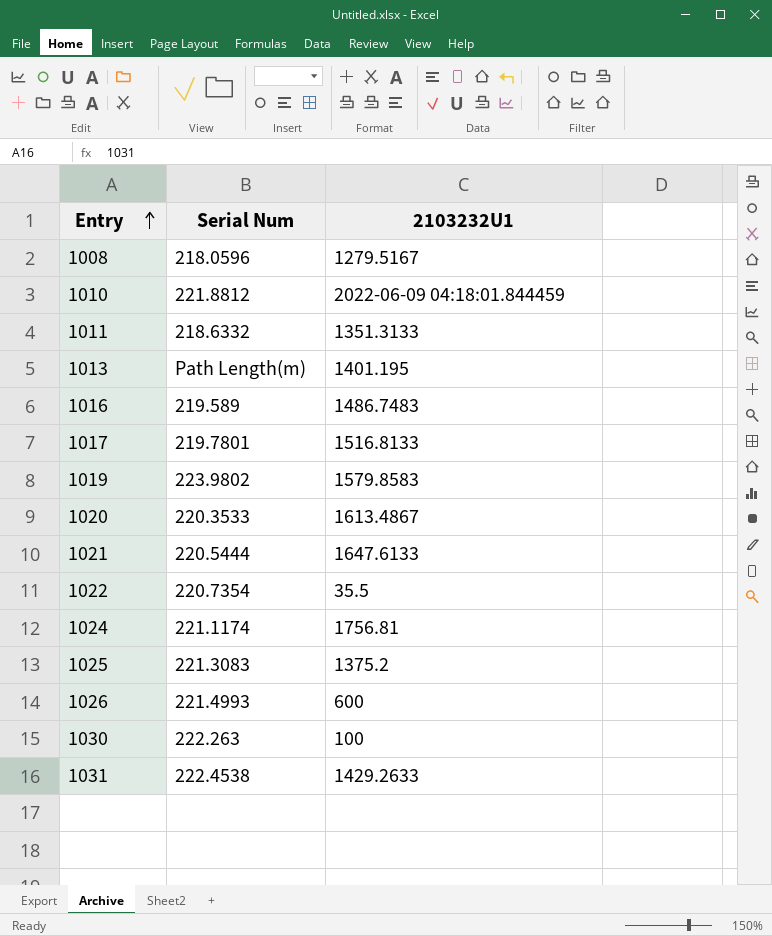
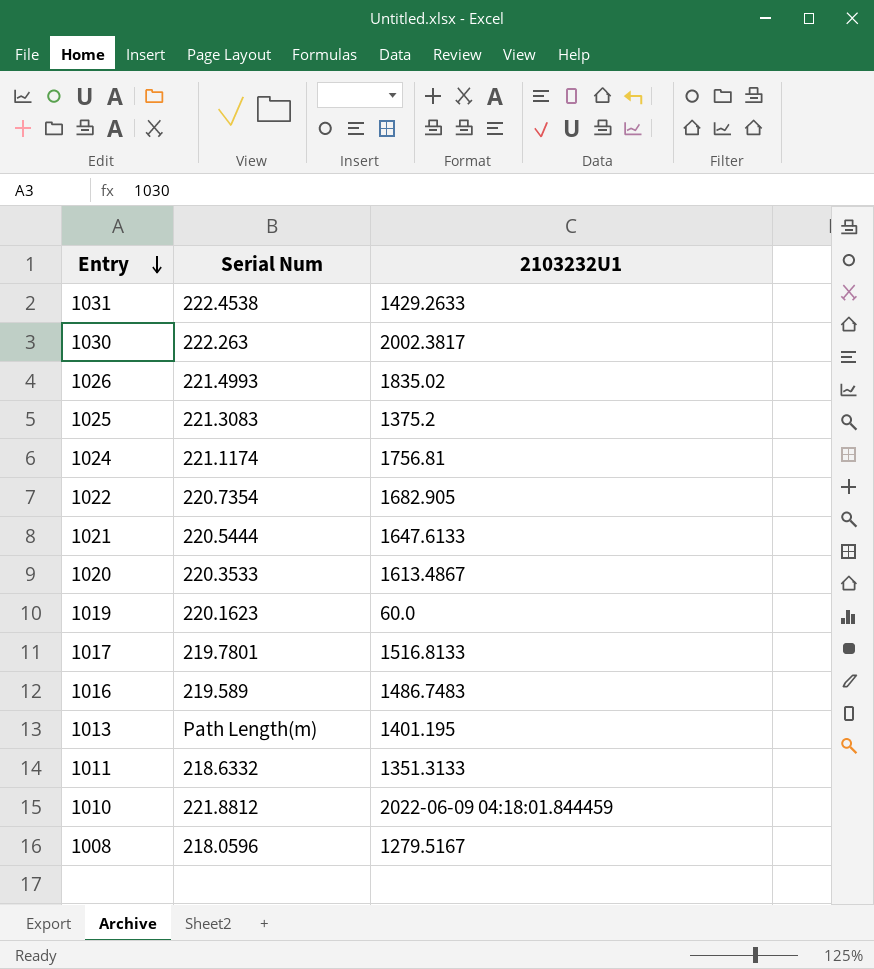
row order: Entry ascending -> Entry descending
1030 | 2103232U1: 100 -> 2002.3817
1026 | 2103232U1: 600 -> 1835.02
1022 | 2103232U1: 35.5 -> 1682.905
1019 | Serial Num: 223.9802 -> 220.1623
1019 | 2103232U1: 1579.8583 -> 60.0

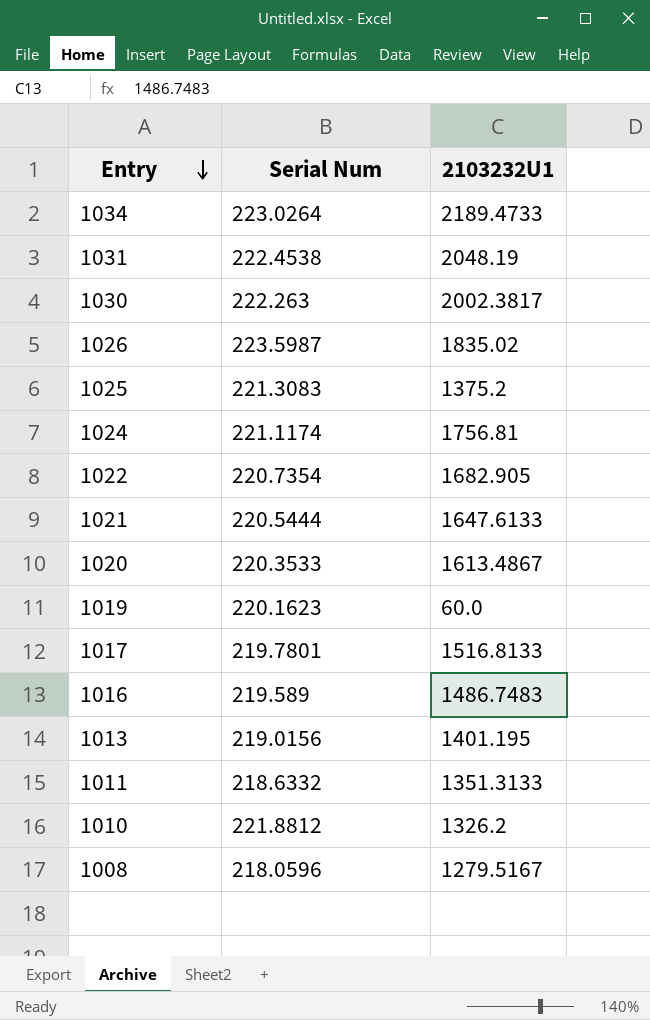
row 1034: none -> 223.0264 | 2189.4733
1031 | 2103232U1: 1429.2633 -> 2048.19
1026 | Serial Num: 221.4993 -> 223.5987
1013 | Serial Num: Path Length(m) -> 219.0156
1010 | 2103232U1: 2022-06-09 04:18:01.844459 -> 1326.2

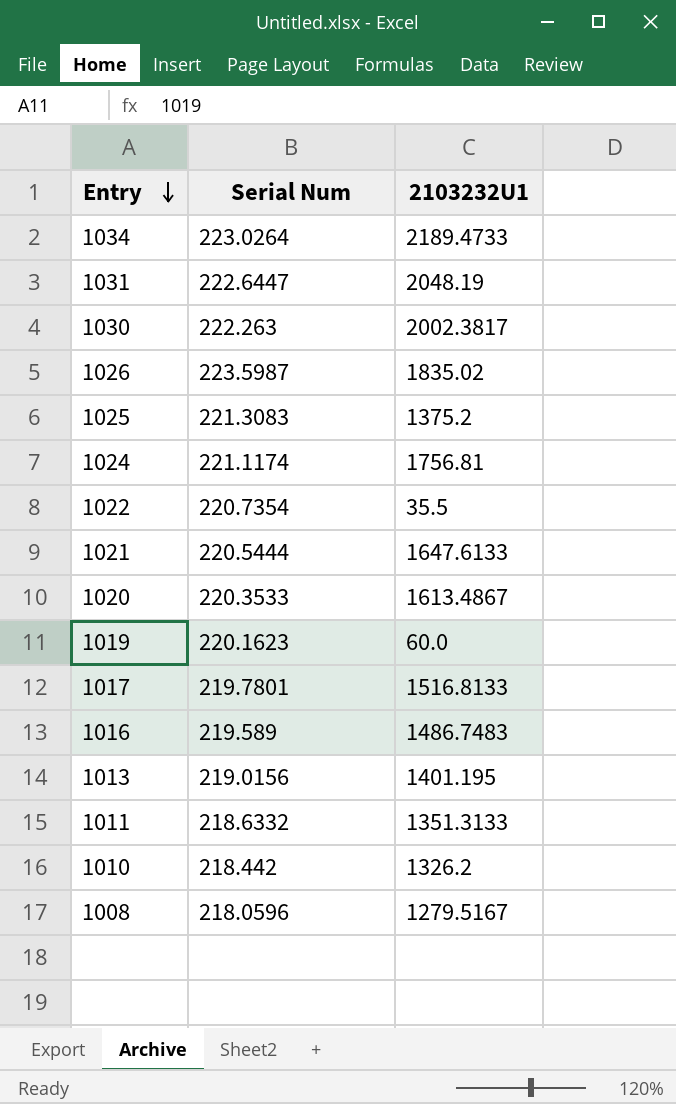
1031 | Serial Num: 222.4538 -> 222.6447
1022 | 2103232U1: 1682.905 -> 35.5
1010 | Serial Num: 221.8812 -> 218.442

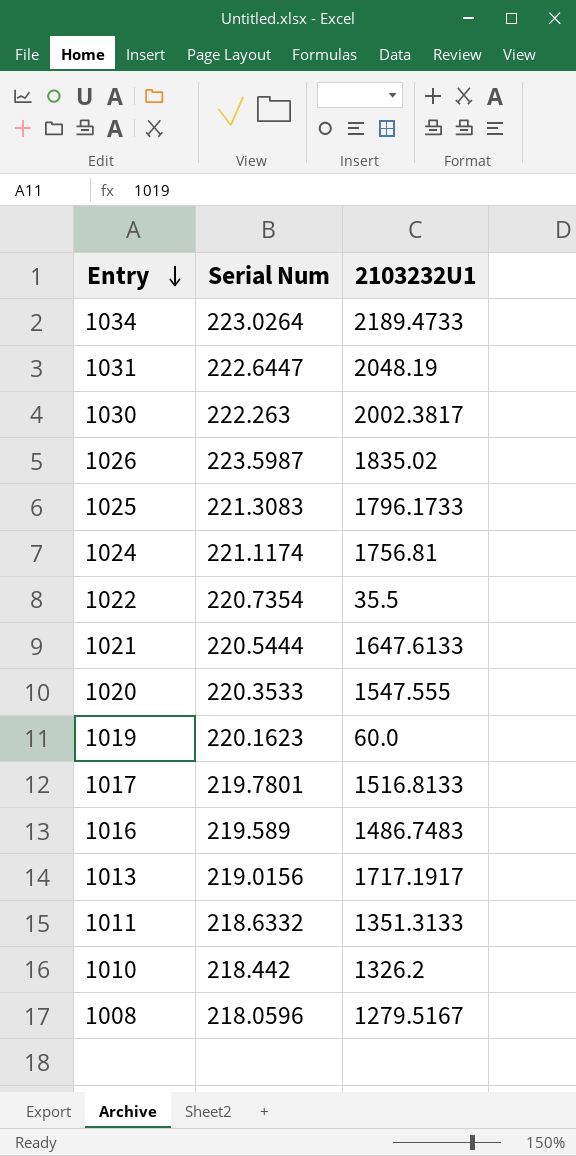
1025 | 2103232U1: 1375.2 -> 1796.1733
1020 | 2103232U1: 1613.4867 -> 1547.555
1013 | 2103232U1: 1401.195 -> 1717.1917

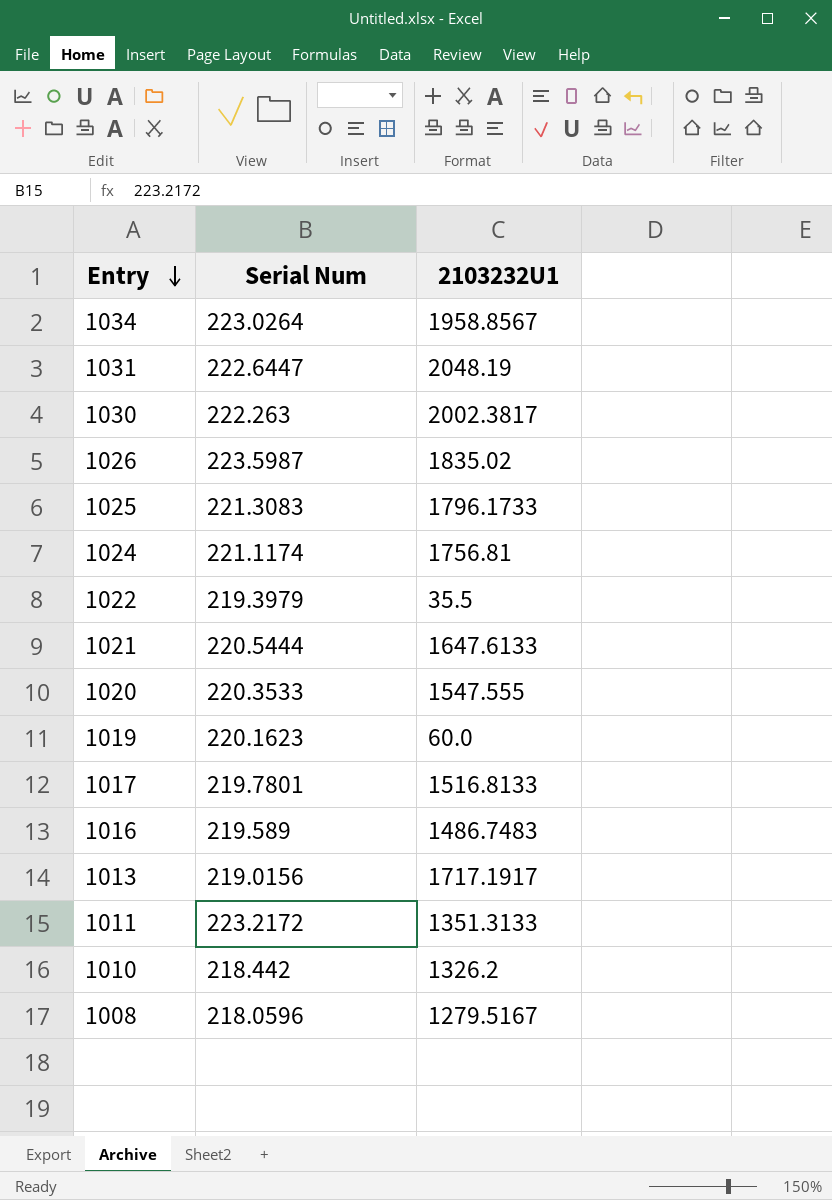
1034 | 2103232U1: 2189.4733 -> 1958.8567
1022 | Serial Num: 220.7354 -> 219.3979
1011 | Serial Num: 218.6332 -> 223.2172

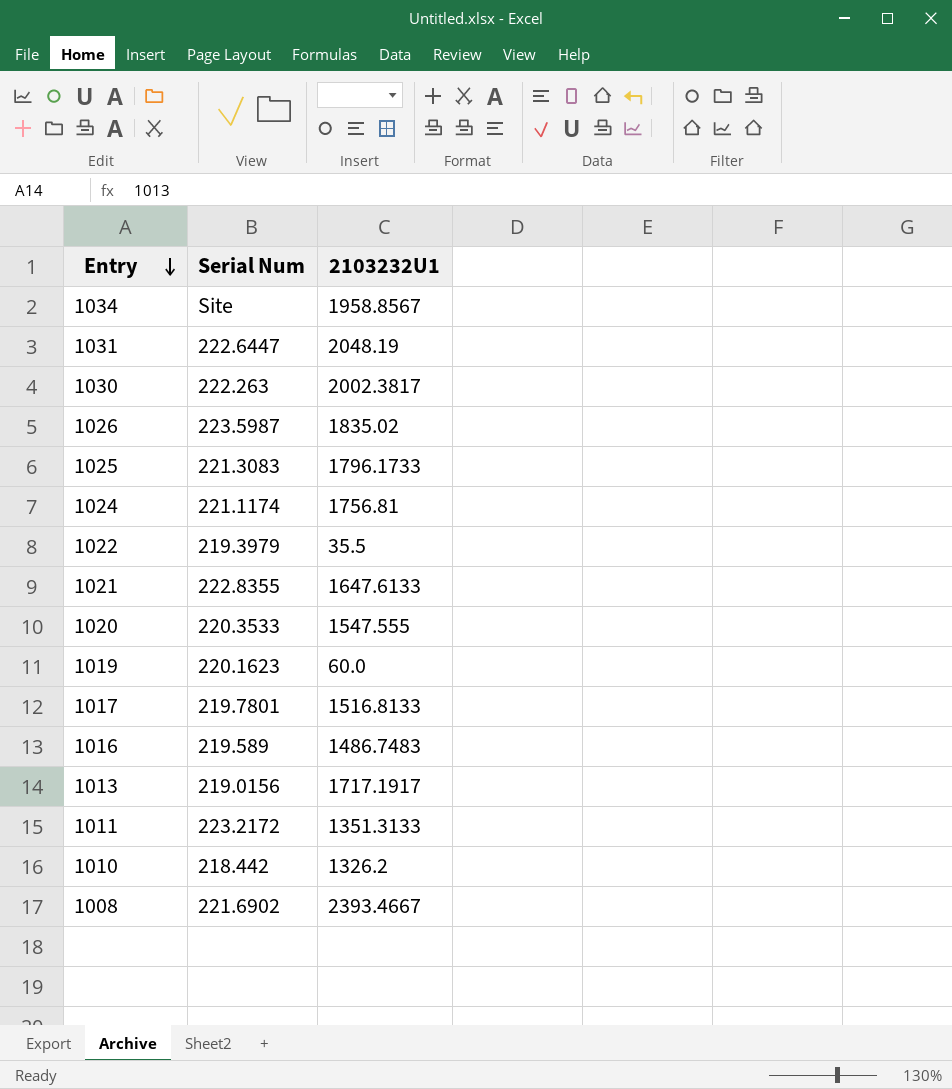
1034 | Serial Num: 223.0264 -> Site
1021 | Serial Num: 220.5444 -> 222.8355
1008 | Serial Num: 218.0596 -> 221.6902
1008 | 2103232U1: 1279.5167 -> 2393.4667

